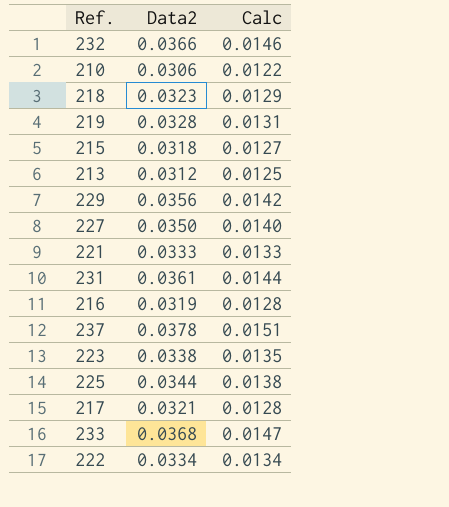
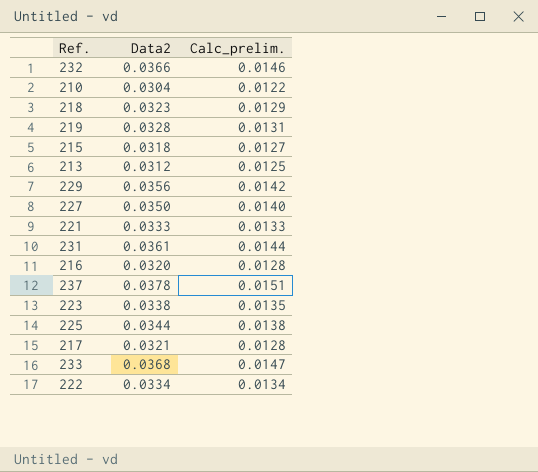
column name: Calc -> Calc_prelim.
210 | Data2: 0.0306 -> 0.0304
216 | Data2: 0.0319 -> 0.0320

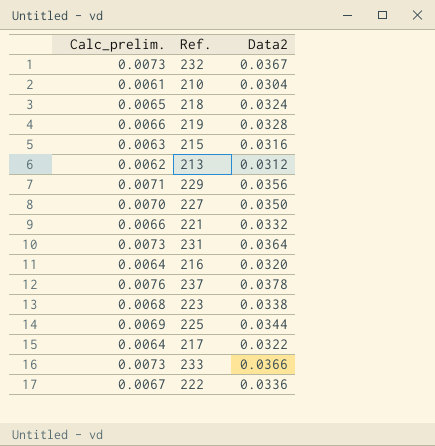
column Calc_prelim. | formula: [Data2] * 0.4 -> [Data2] * 0.2
column Calc_prelim. | position: 3 -> 1
232 | Data2: 0.0366 -> 0.0367
218 | Data2: 0.0323 -> 0.0324
215 | Data2: 0.0318 -> 0.0316
221 | Data2: 0.0333 -> 0.0332
231 | Data2: 0.0361 -> 0.0364
217 | Data2: 0.0321 -> 0.0322
233 | Data2: 0.0368 -> 0.0366
222 | Data2: 0.0334 -> 0.0336

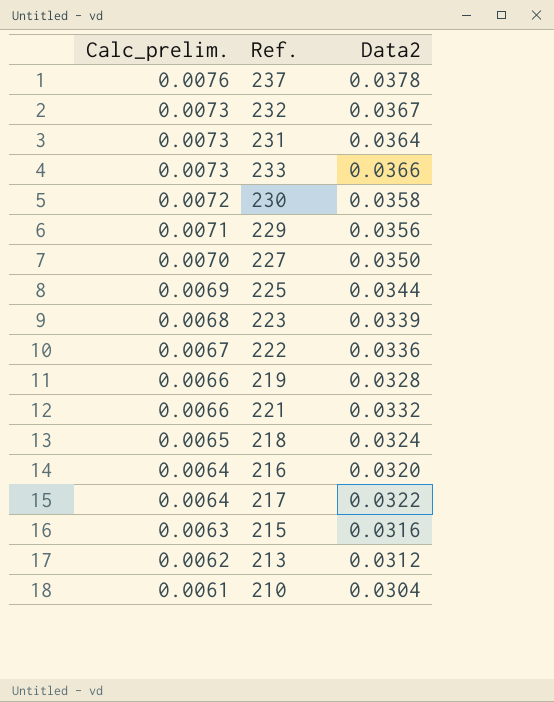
row order: none -> Calc_prelim. descending
row 230: none -> 0.0072 | 0.0358
223 | Data2: 0.0338 -> 0.0339

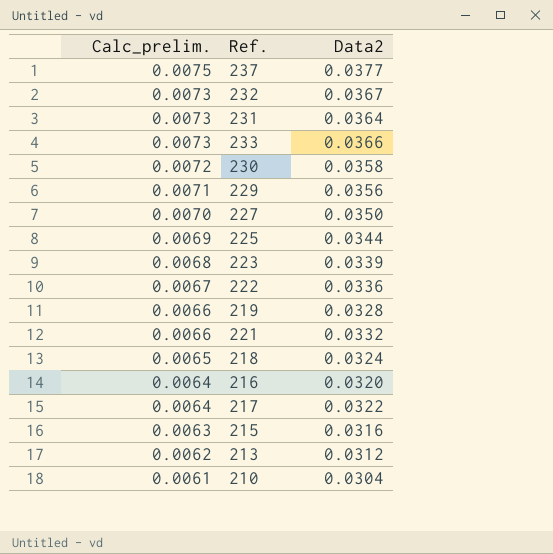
237 | Calc_prelim.: 0.0076 -> 0.0075
237 | Data2: 0.0378 -> 0.0377

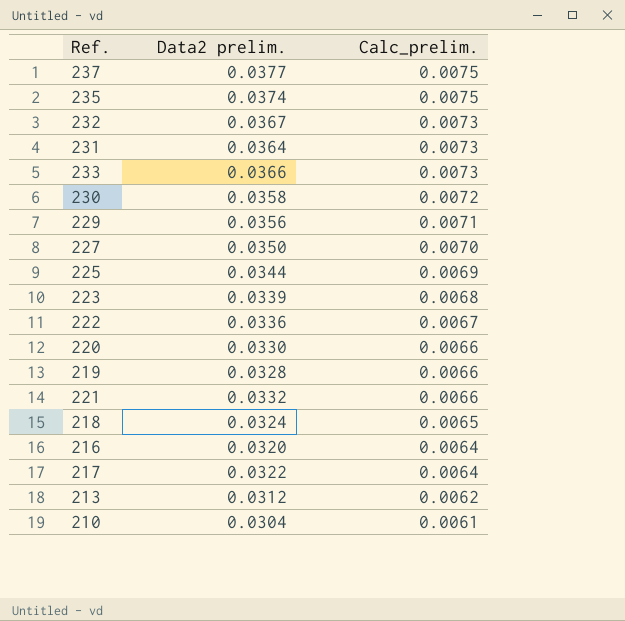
column name: Data2 -> Data2 prelim.
column Calc_prelim. | position: 1 -> 3
row 215: 0.0063 | 0.0316 -> none
row 235: none -> 0.0374 | 0.0075
row 220: none -> 0.0330 | 0.0066

